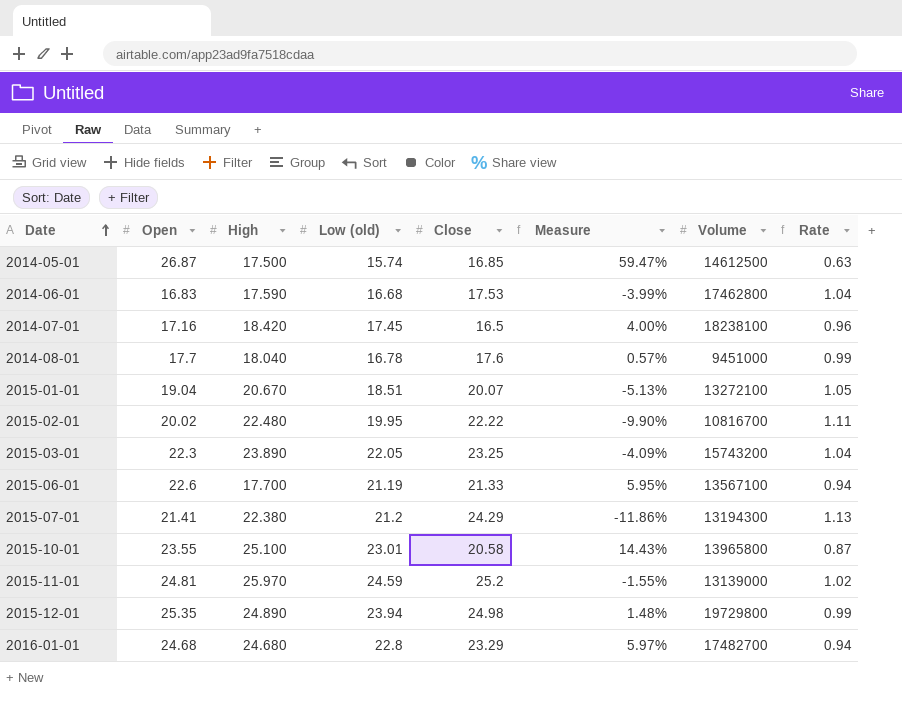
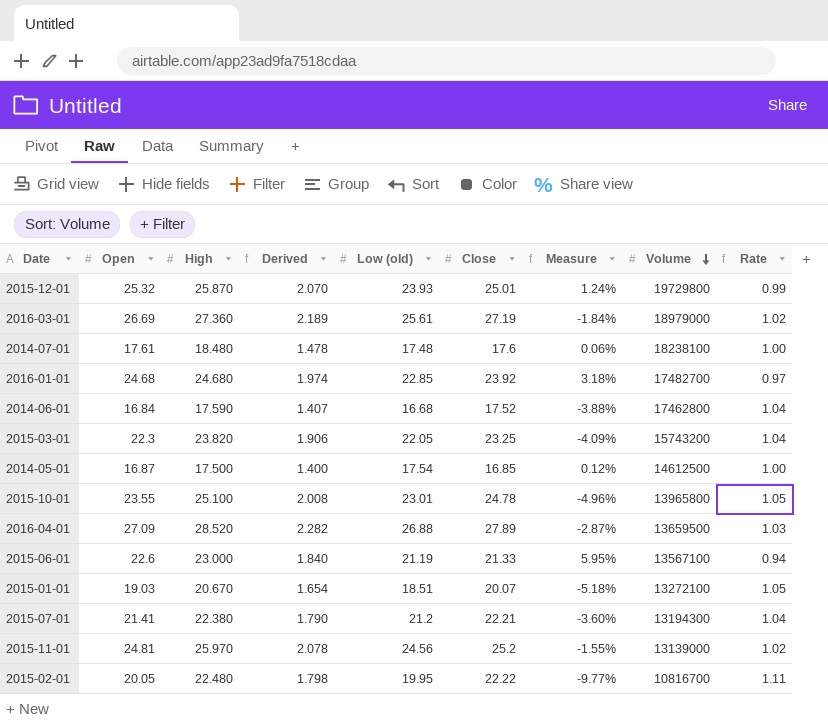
row order: Date ascending -> Volume descending
column Derived | formula: none -> [High] * 0.08
row 2014-08-01: 17.7 | 18.040 | 16.78 | 17.6 | 0.57% | 9451000 | 0.99 -> none
2015-12-01 | Open: 25.35 -> 25.32
2015-12-01 | High: 24.890 -> 25.870
2015-12-01 | Low (old): 23.94 -> 23.93
2015-12-01 | Close: 24.98 -> 25.01
2015-12-01 | Measure: 1.48% -> 1.24%
row 2016-03-01: none -> 26.69 | 27.360 | 2.189 | 25.61 | 27.19 | -1.84% | 18979000 | 1.02
2014-07-01 | Open: 17.16 -> 17.61
2014-07-01 | High: 18.420 -> 18.480
2014-07-01 | Low (old): 17.45 -> 17.48
2014-07-01 | Close: 16.5 -> 17.6
2014-07-01 | Measure: 4.00% -> 0.06%
2014-07-01 | Rate: 0.96 -> 1.00
2016-01-01 | Low (old): 22.8 -> 22.85
2016-01-01 | Close: 23.29 -> 23.92
2016-01-01 | Measure: 5.97% -> 3.18%
2016-01-01 | Rate: 0.94 -> 0.97
2014-06-01 | Open: 16.83 -> 16.84
2014-06-01 | Close: 17.53 -> 17.52
2014-06-01 | Measure: -3.99% -> -3.88%
2015-03-01 | High: 23.890 -> 23.820
2014-05-01 | Open: 26.87 -> 16.87
2014-05-01 | Low (old): 15.74 -> 17.54
2014-05-01 | Measure: 59.47% -> 0.12%
2014-05-01 | Rate: 0.63 -> 1.00
2015-10-01 | Close: 20.58 -> 24.78
2015-10-01 | Measure: 14.43% -> -4.96%
2015-10-01 | Rate: 0.87 -> 1.05
row 2016-04-01: none -> 27.09 | 28.520 | 2.282 | 26.88 | 27.89 | -2.87% | 13659500 | 1.03
2015-06-01 | High: 17.700 -> 23.000
2015-01-01 | Open: 19.04 -> 19.03
2015-01-01 | Measure: -5.13% -> -5.18%
2015-07-01 | Close: 24.29 -> 22.21
2015-07-01 | Measure: -11.86% -> -3.60%
2015-07-01 | Rate: 1.13 -> 1.04
2015-11-01 | Low (old): 24.59 -> 24.56
2015-02-01 | Open: 20.02 -> 20.05
2015-02-01 | Measure: -9.90% -> -9.77%

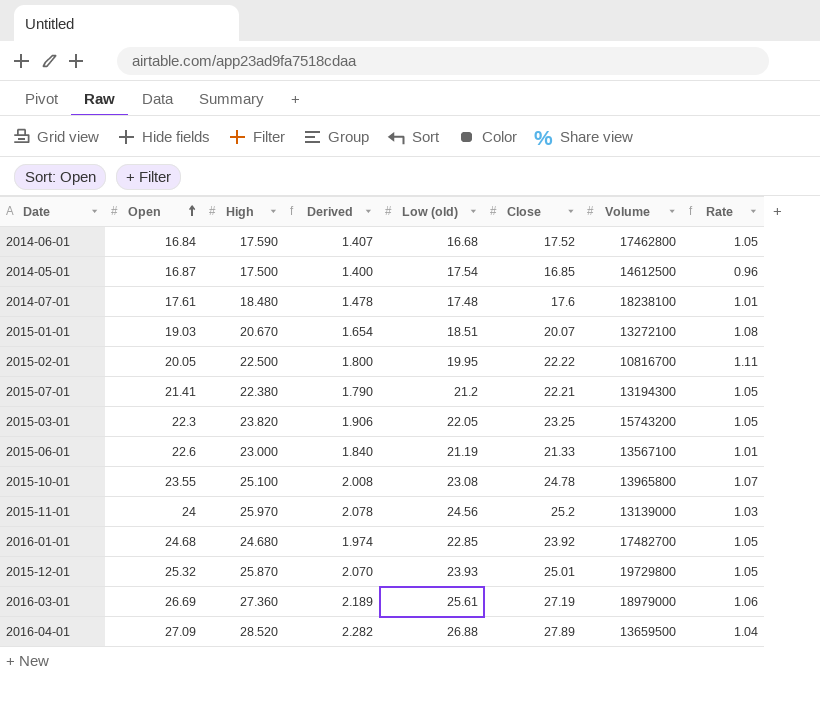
row order: Volume descending -> Open ascending
column Measure | formula: ([Open] - [Close]) / [Close] -> none
column Rate | formula: [Close] / [Open] -> [Close] / [Low (old)]
2015-02-01 | High: 22.480 -> 22.500
2015-02-01 | Derived: 1.798 -> 1.800
2015-10-01 | Low (old): 23.01 -> 23.08
2015-11-01 | Open: 24.81 -> 24

